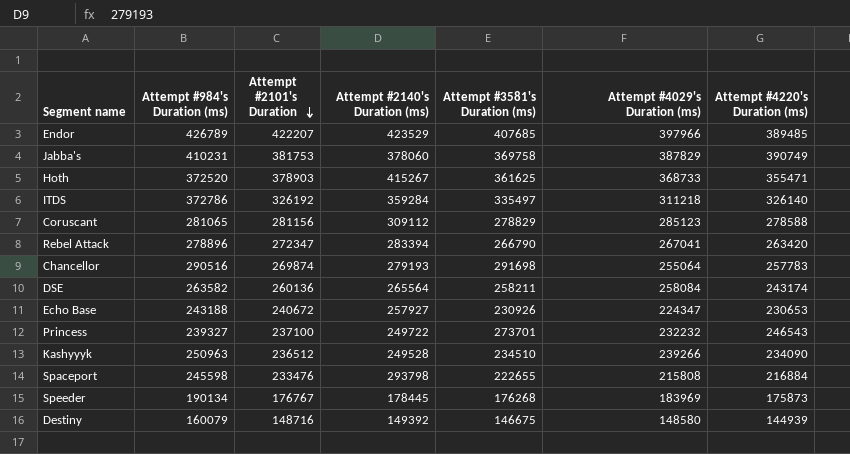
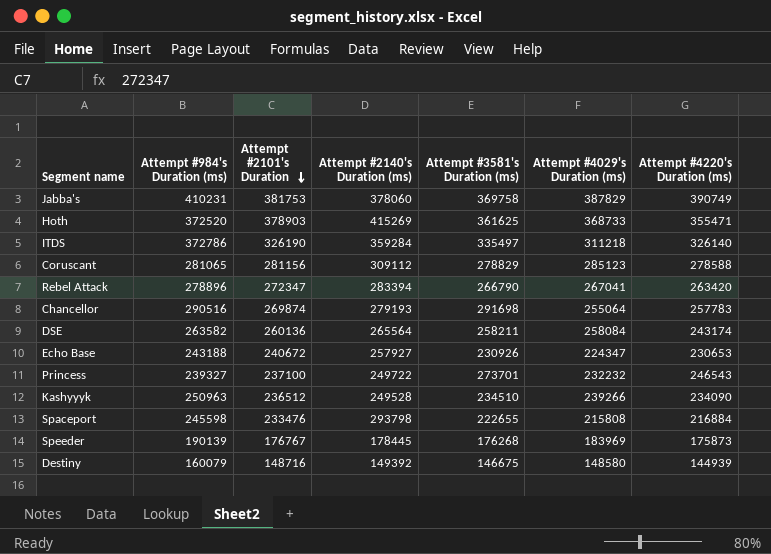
row Endor: 426789 | 422207 | 423529 | 407685 | 397966 | 389485 -> none
Hoth | Attempt #2140's Duration (ms): 415267 -> 415269
ITDS | Attempt #2101's Duration: 326192 -> 326190
Speeder | Attempt #984's Duration (ms): 190134 -> 190139

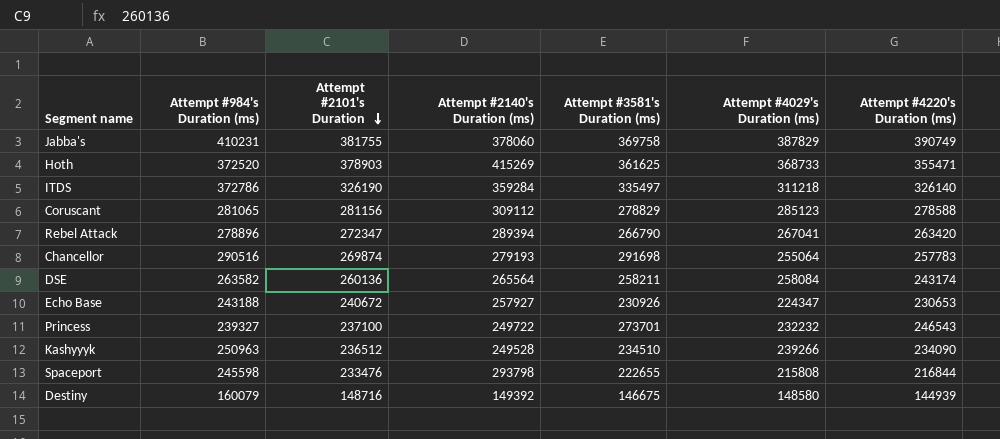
row Speeder: 190139 | 176767 | 178445 | 176268 | 183969 | 175873 -> none
Jabba's | Attempt #2101's Duration: 381753 -> 381755
Rebel Attack | Attempt #2140's Duration (ms): 283394 -> 289394
Spaceport | Attempt #4220's Duration (ms): 216884 -> 216844

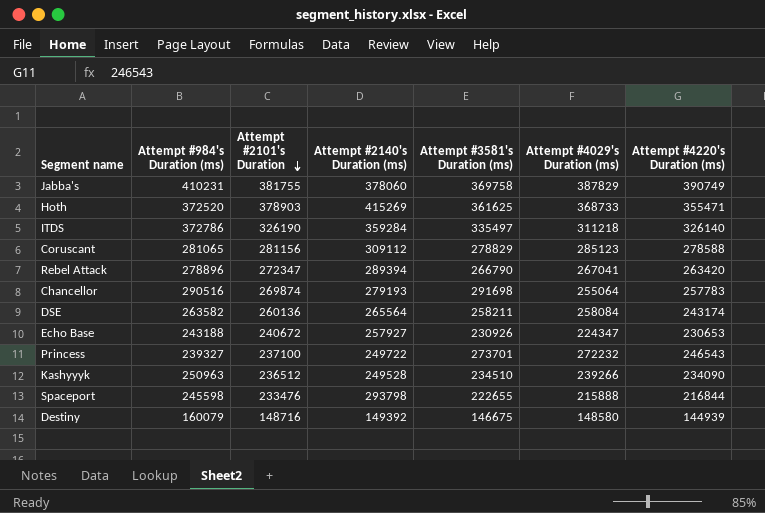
Princess | Attempt #4029's Duration (ms): 232232 -> 272232
Spaceport | Attempt #4029's Duration (ms): 215808 -> 215888

